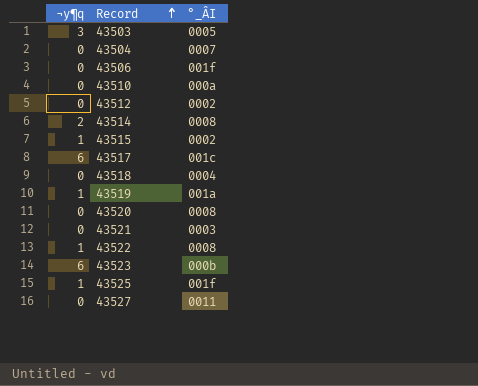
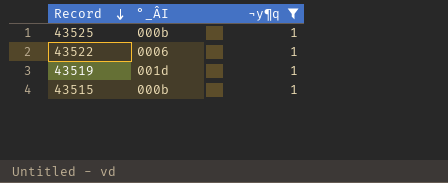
filter: none -> ¬y¶q = 1
row order: Record ascending -> Record descending
column ¬y¶q | position: 1 -> 3
43525 | °_ÂI: 001f -> 000b
43522 | °_ÂI: 0008 -> 0006
43519 | °_ÂI: 001a -> 001d
43515 | °_ÂI: 0002 -> 000b

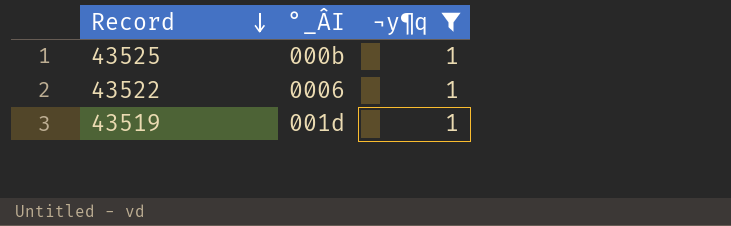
row 43515: 000b | 1 -> none

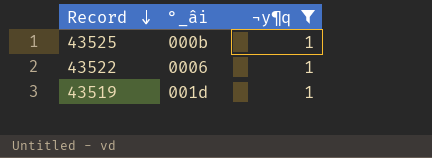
column name: °_ÂI -> °_âi

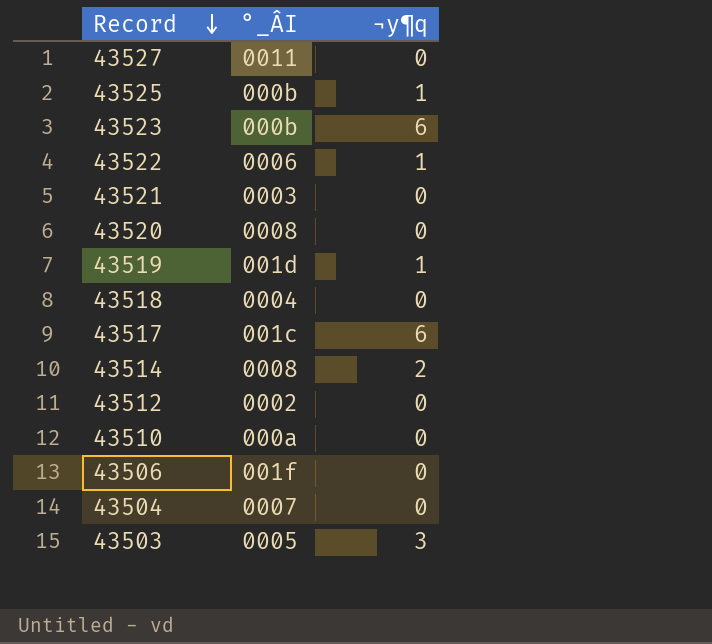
filter: ¬y¶q = 1 -> none
column name: °_âi -> °_ÂI

